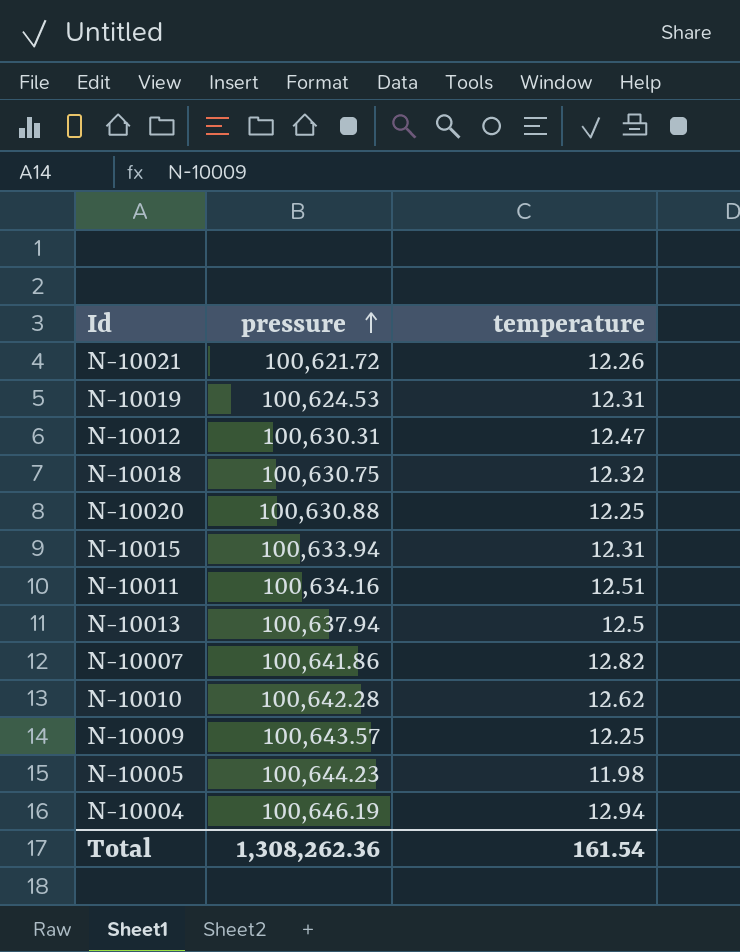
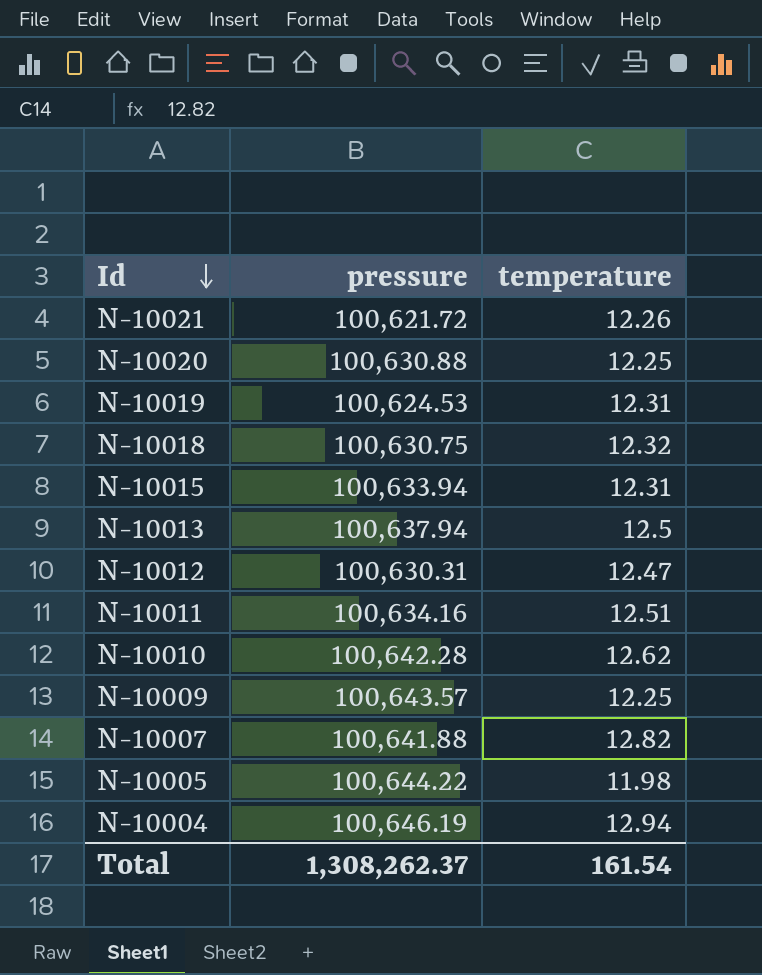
row order: pressure ascending -> Id descending
N-10007 | pressure: 100,641.86 -> 100,641.88
N-10005 | pressure: 100,644.23 -> 100,644.22
Total | pressure: 1,308,262.36 -> 1,308,262.37

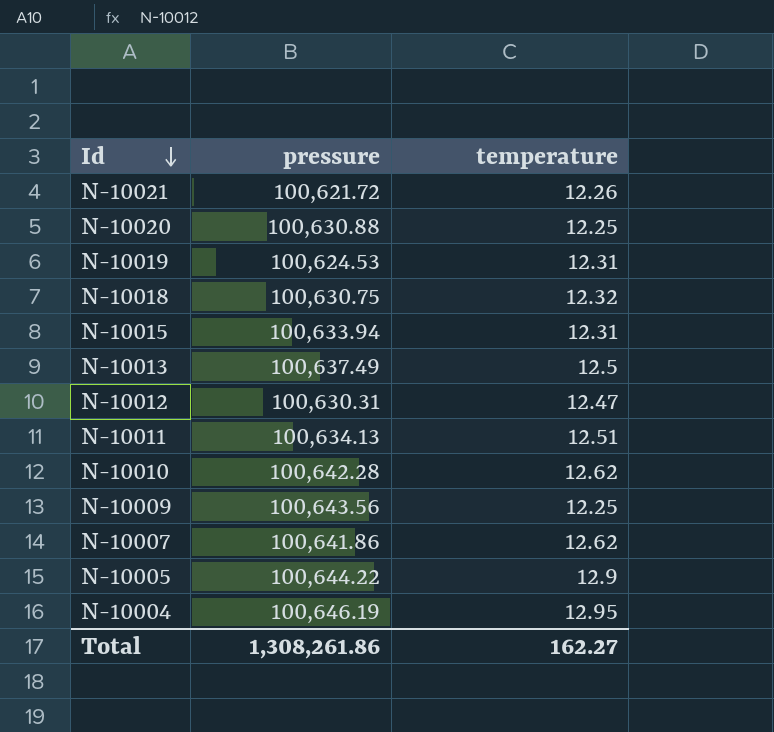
N-10013 | pressure: 100,637.94 -> 100,637.49
N-10011 | pressure: 100,634.16 -> 100,634.13
N-10009 | pressure: 100,643.57 -> 100,643.56
N-10007 | pressure: 100,641.88 -> 100,641.86
N-10007 | temperature: 12.82 -> 12.62
N-10005 | temperature: 11.98 -> 12.9
N-10004 | temperature: 12.94 -> 12.95
Total | pressure: 1,308,262.37 -> 1,308,261.86
Total | temperature: 161.54 -> 162.27

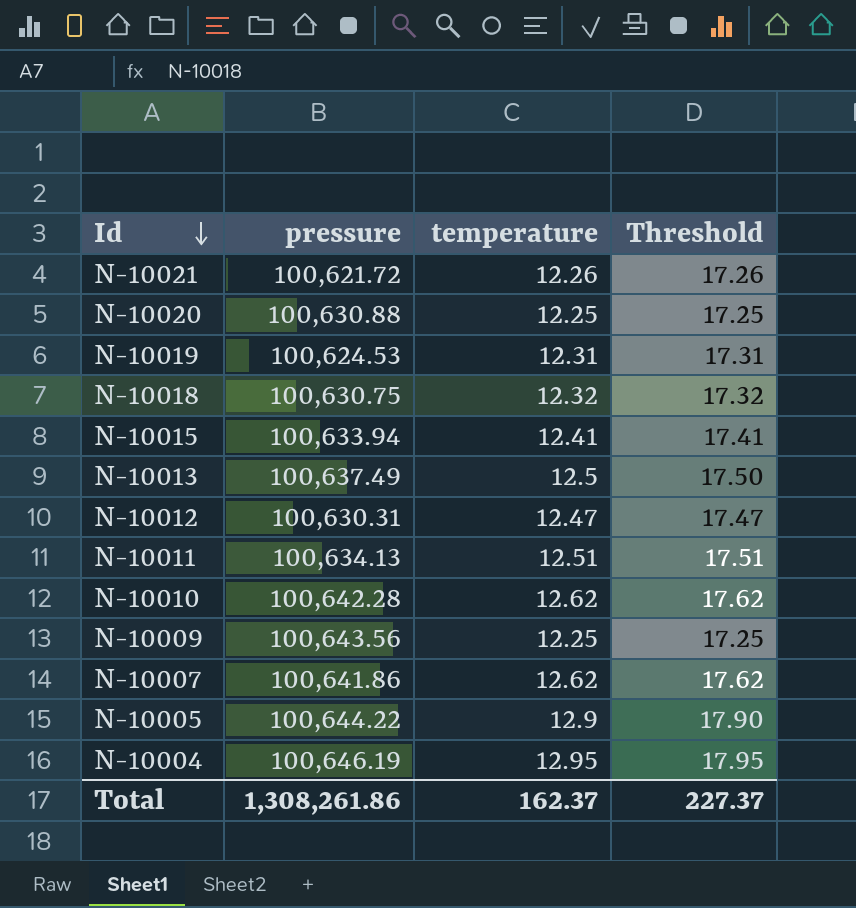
column Threshold | formula: none -> [temperature] + 5
N-10015 | temperature: 12.31 -> 12.41
Total | temperature: 162.27 -> 162.37

